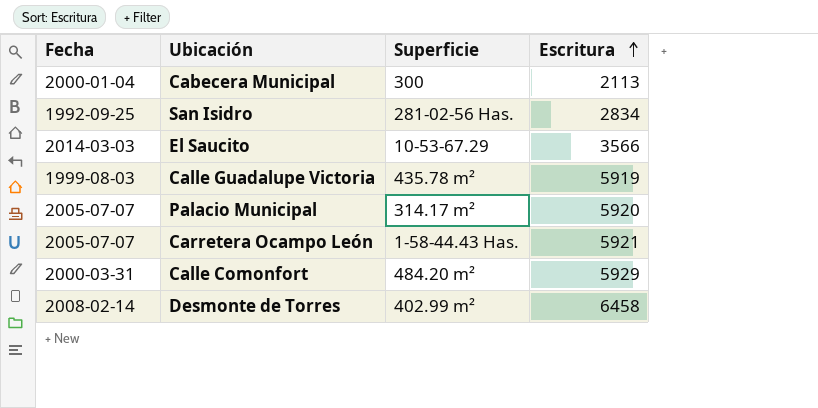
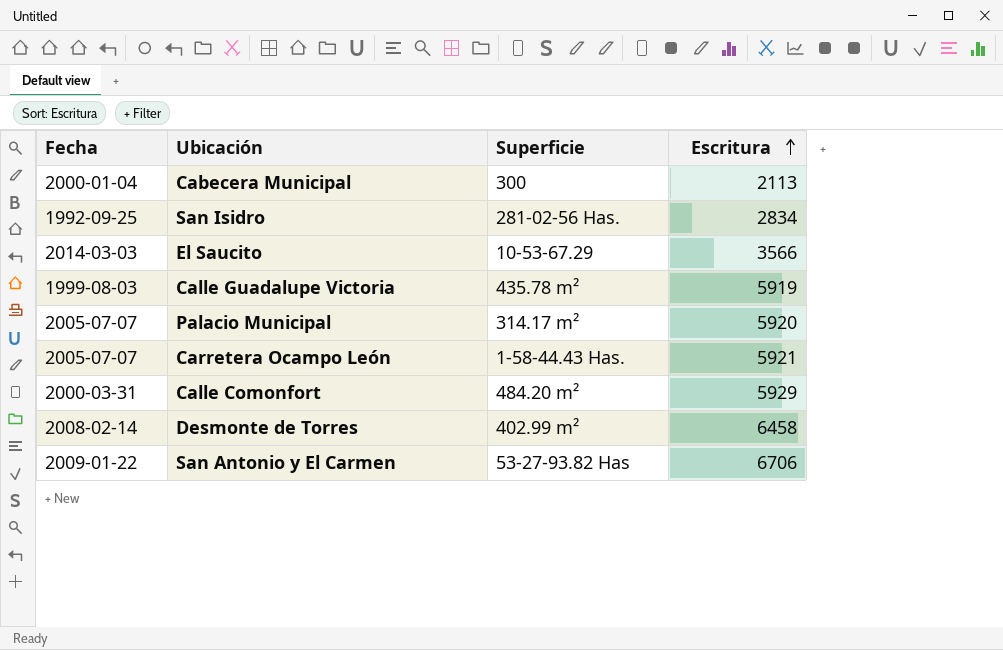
row San Antonio y El Carmen: none -> 2009-01-22 | 53-27-93.82 Has | 6706

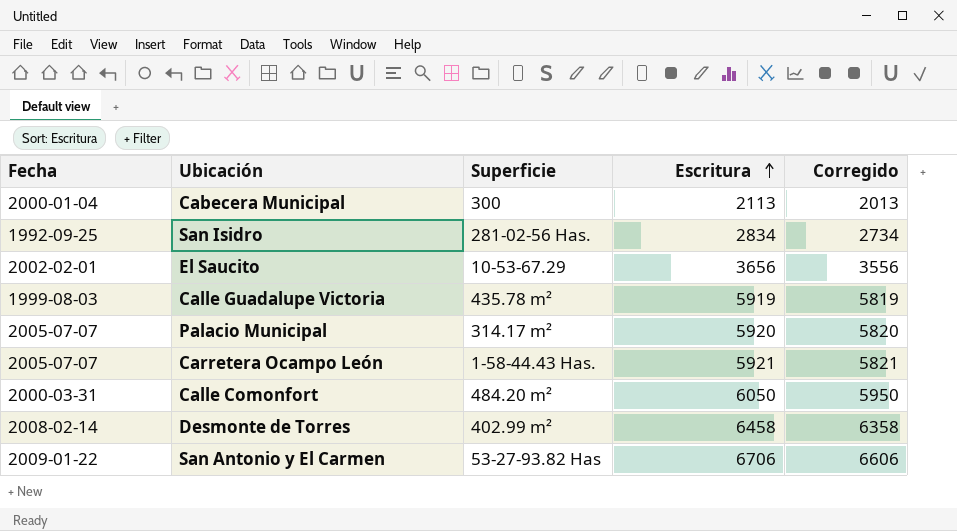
column Corregido | formula: none -> [Escritura] - 100
El Saucito | Fecha: 2014-03-03 -> 2002-02-01
El Saucito | Escritura: 3566 -> 3656
Calle Comonfort | Escritura: 5929 -> 6050

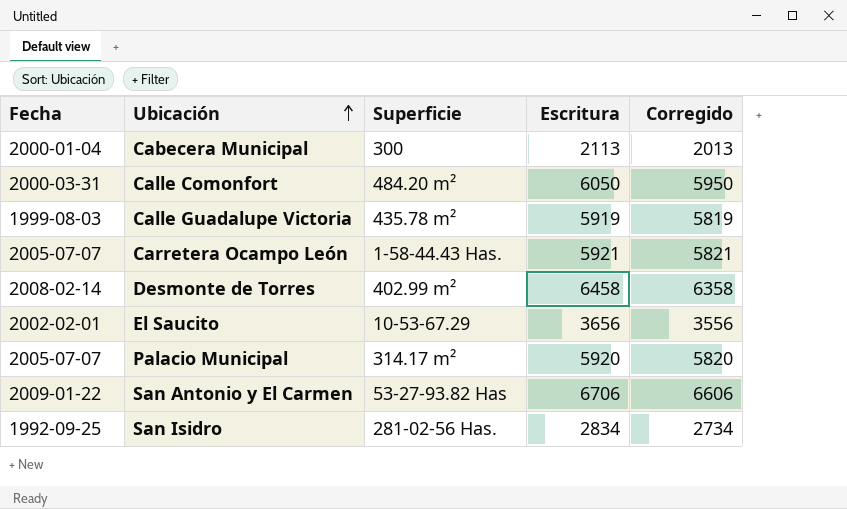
row order: Escritura ascending -> Ubicación ascending

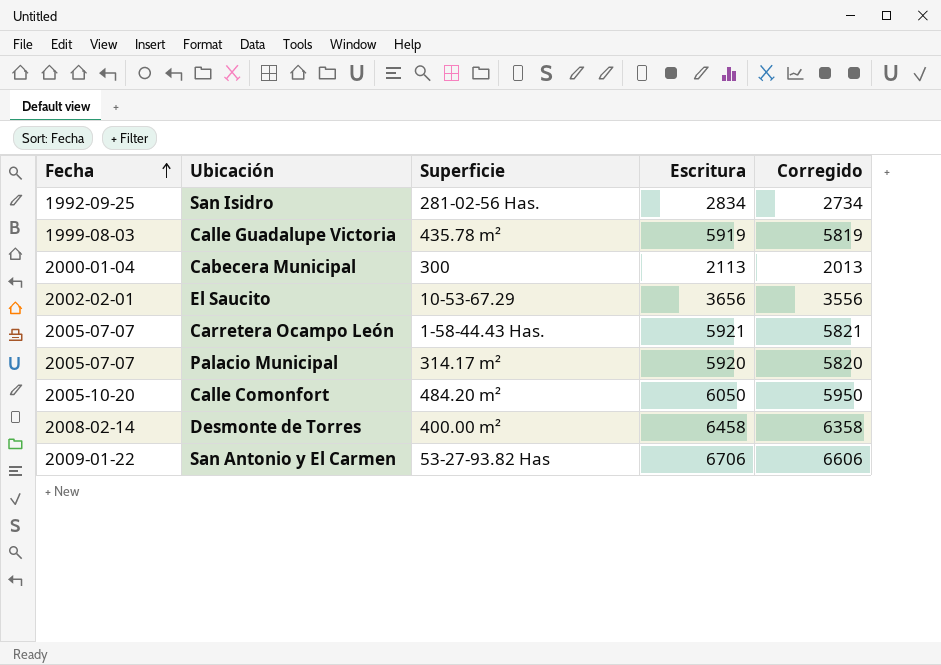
row order: Ubicación ascending -> Fecha ascending
Calle Comonfort | Fecha: 2000-03-31 -> 2005-10-20
Desmonte de Torres | Superficie: 402.99 m² -> 400.00 m²

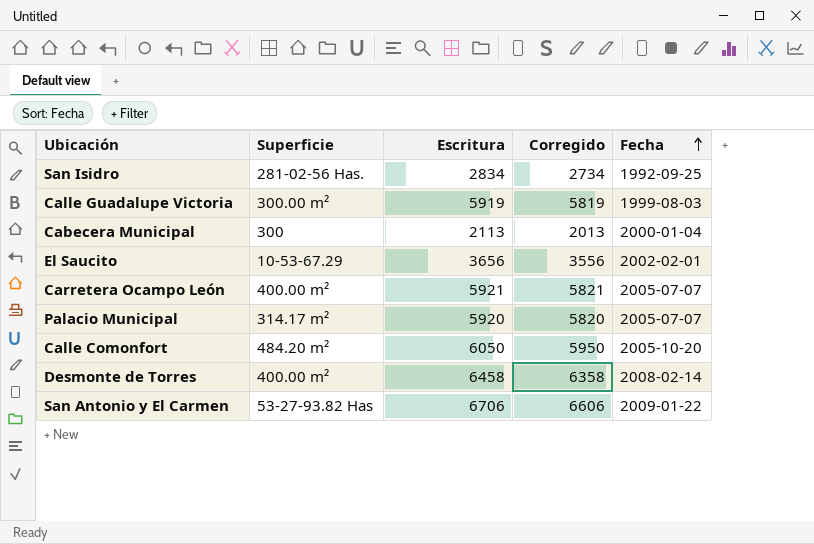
column Fecha | position: 1 -> 5
Calle Guadalupe Victoria | Superficie: 435.78 m² -> 300.00 m²
Carretera Ocampo León | Superficie: 1-58-44.43 Has. -> 400.00 m²

